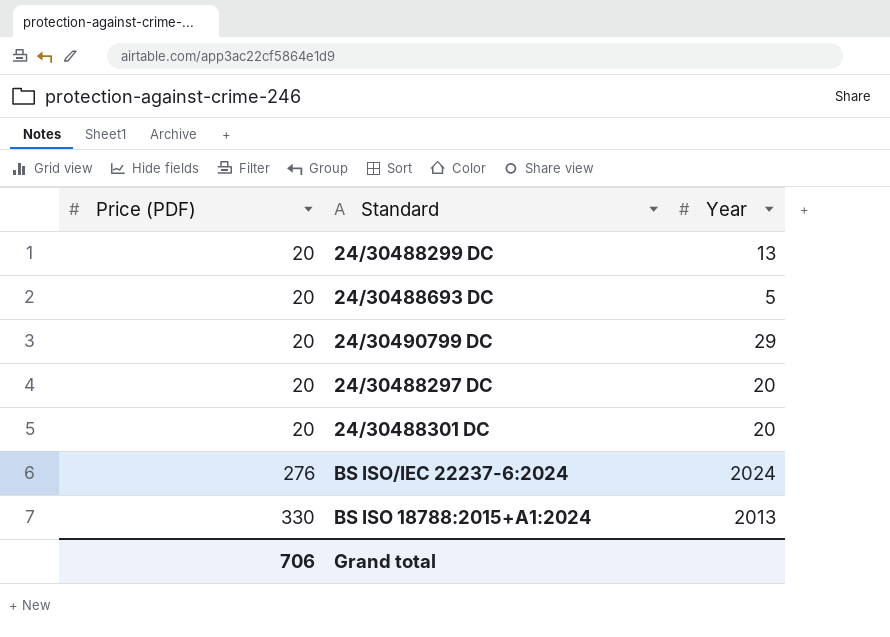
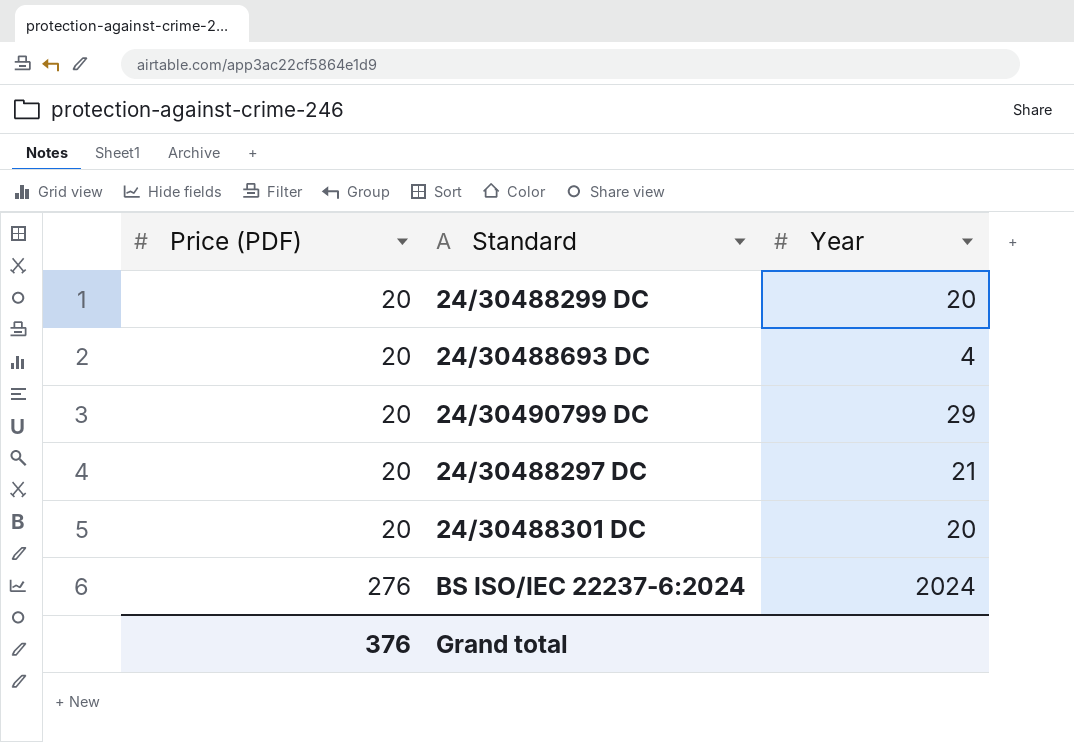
row BS ISO 18788:2015+A1:2024: 330 | 2013 -> none
24/30488299 DC | Year: 13 -> 20
24/30488693 DC | Year: 5 -> 4
24/30488297 DC | Year: 20 -> 21
Grand total | Price (PDF): 706 -> 376

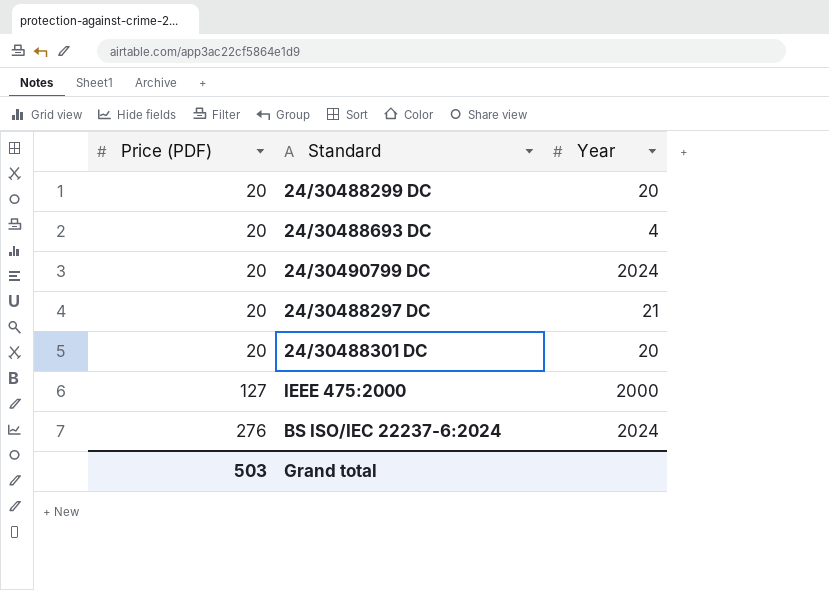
24/30490799 DC | Year: 29 -> 2024
row IEEE 475:2000: none -> 127 | 2000
Grand total | Price (PDF): 376 -> 503

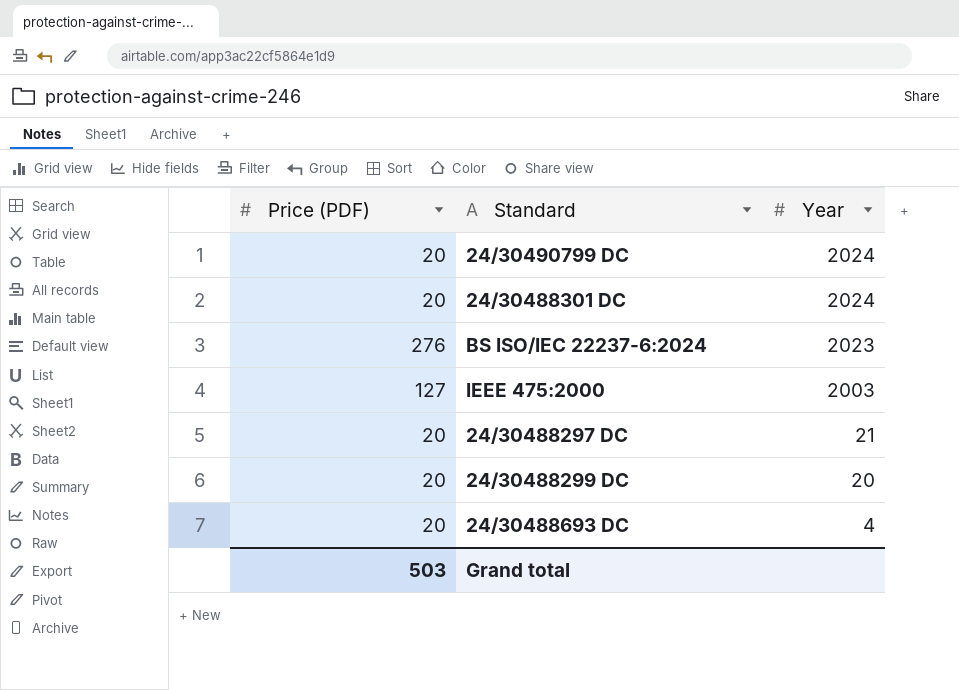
row order: Price (PDF) ascending -> Year descending
24/30488301 DC | Year: 20 -> 2024
BS ISO/IEC 22237-6:2024 | Year: 2024 -> 2023
IEEE 475:2000 | Year: 2000 -> 2003

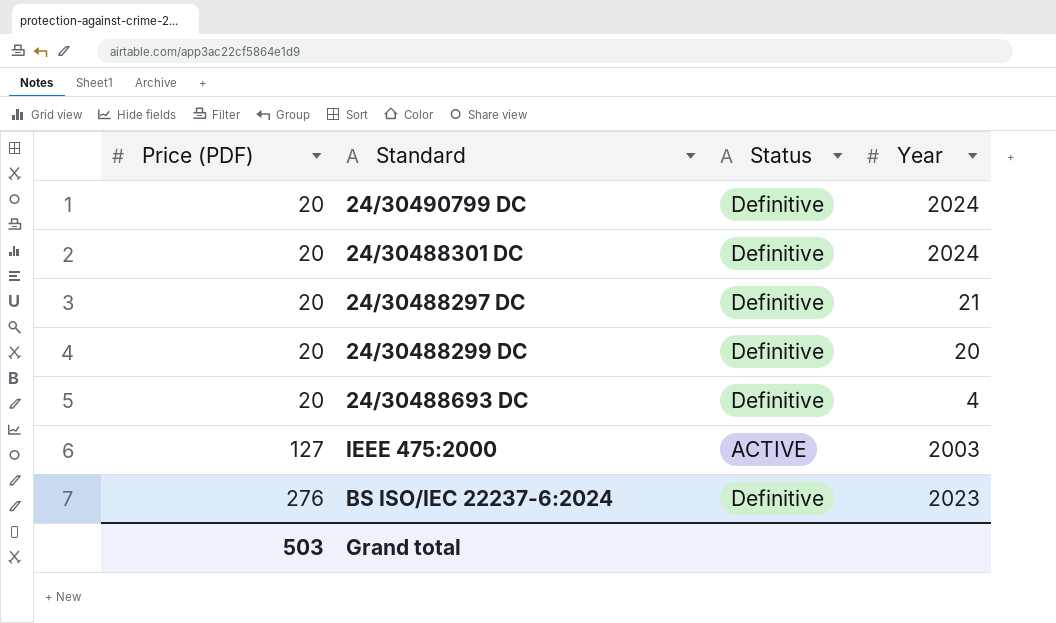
row order: Year descending -> Price (PDF) ascending
column Status | position: none -> 3

